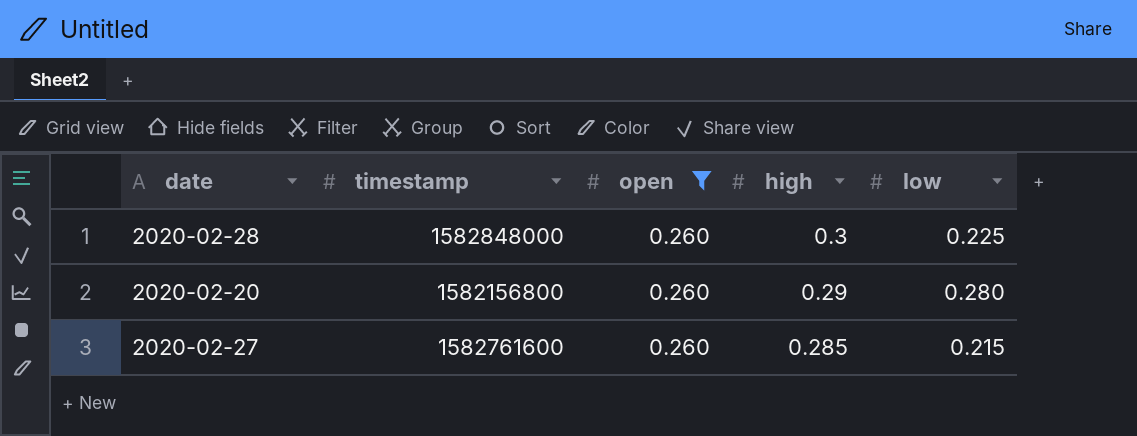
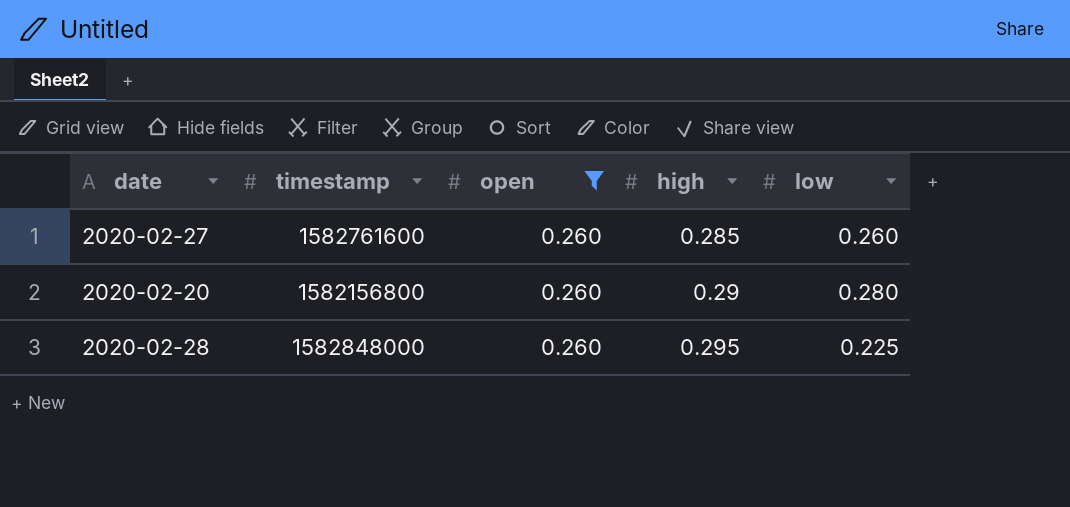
row order: high descending -> high ascending
2020-02-27 | low: 0.215 -> 0.260
2020-02-28 | high: 0.3 -> 0.295

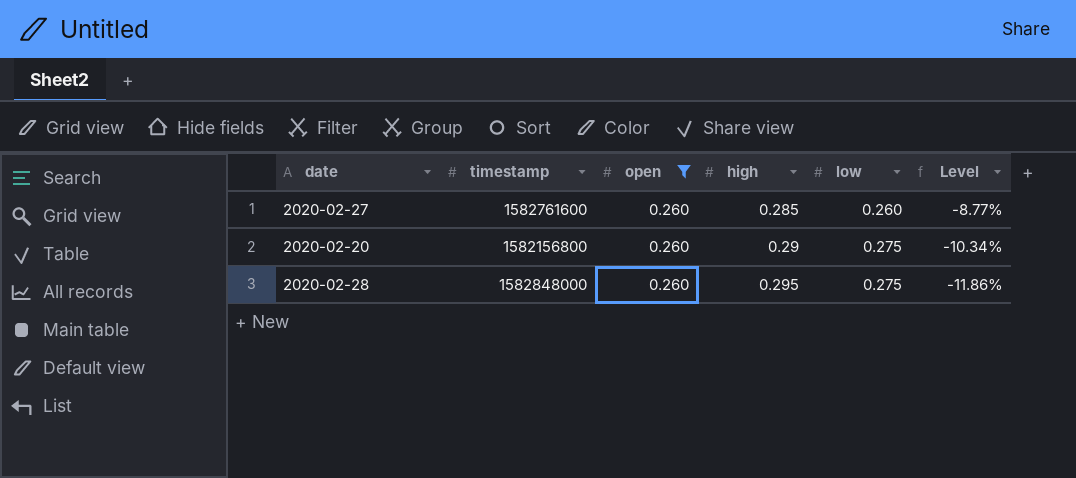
column Level | formula: none -> ([open] - [high]) / [high]
2020-02-20 | low: 0.280 -> 0.275
2020-02-28 | low: 0.225 -> 0.275

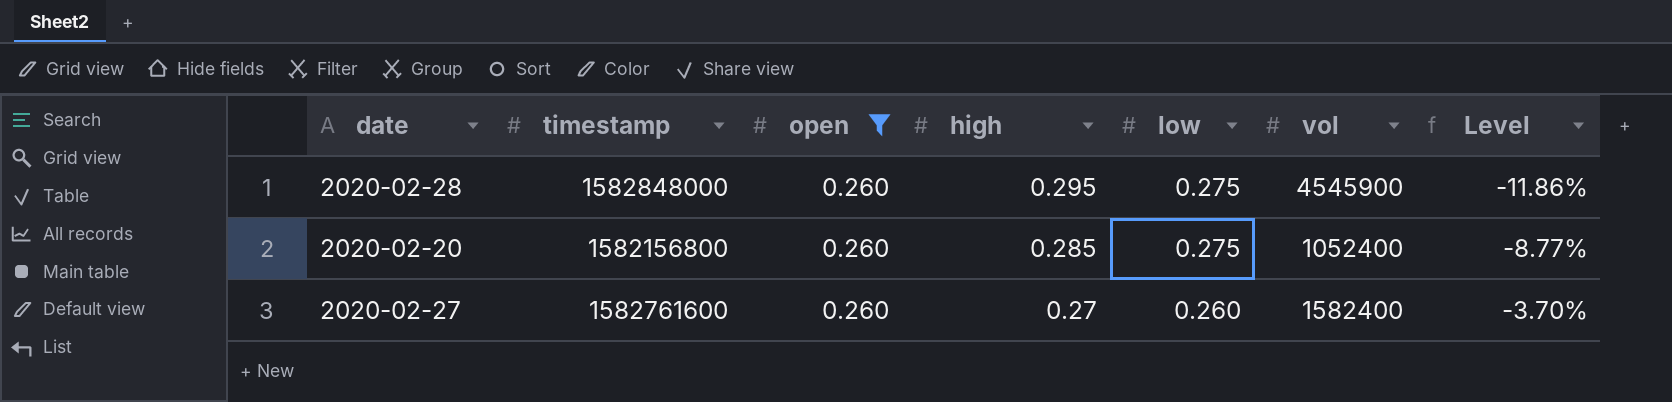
row order: high ascending -> high descending
column vol | position: none -> 6
2020-02-20 | high: 0.29 -> 0.285
2020-02-20 | Level: -10.34% -> -8.77%
2020-02-27 | high: 0.285 -> 0.27
2020-02-27 | Level: -8.77% -> -3.70%

